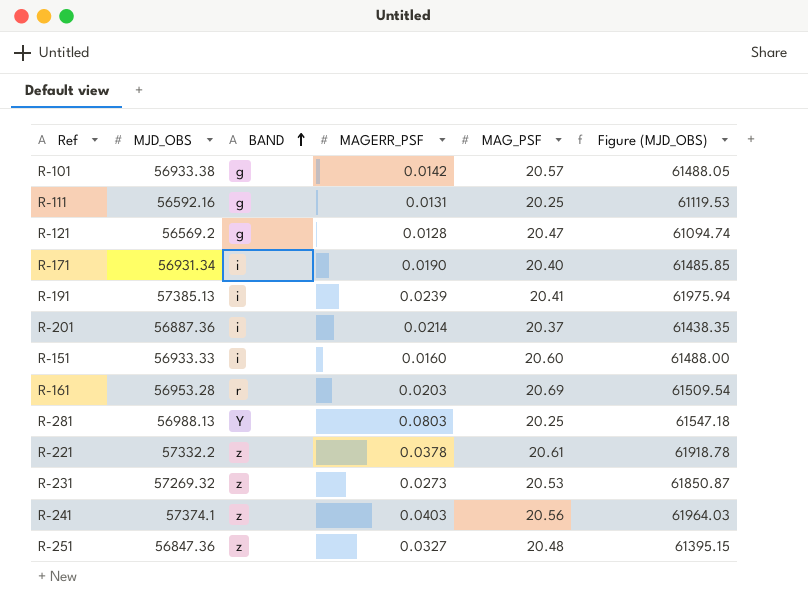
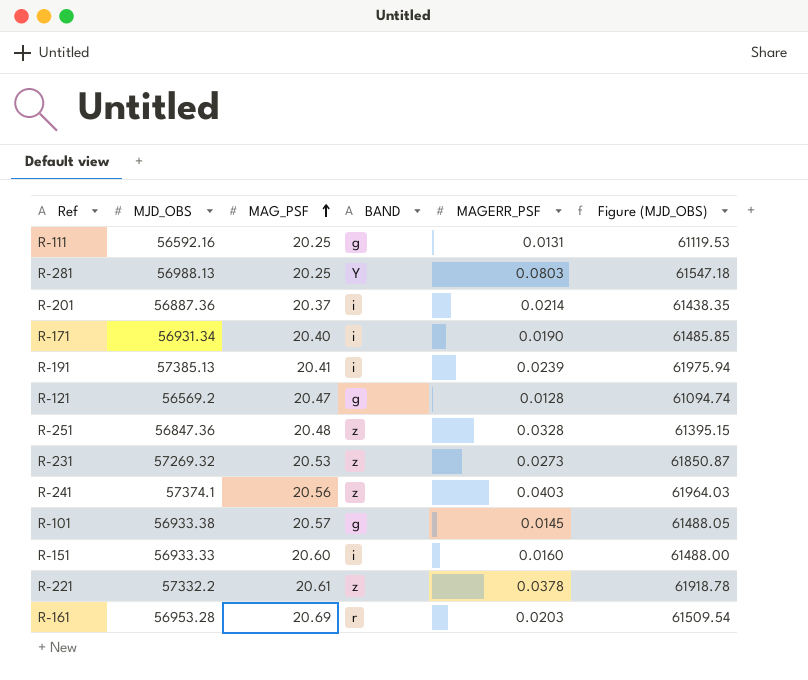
row order: BAND ascending -> MAG_PSF ascending
column MAG_PSF | position: 5 -> 3
R-251 | MAGERR_PSF: 0.0327 -> 0.0328
R-101 | MAGERR_PSF: 0.0142 -> 0.0145

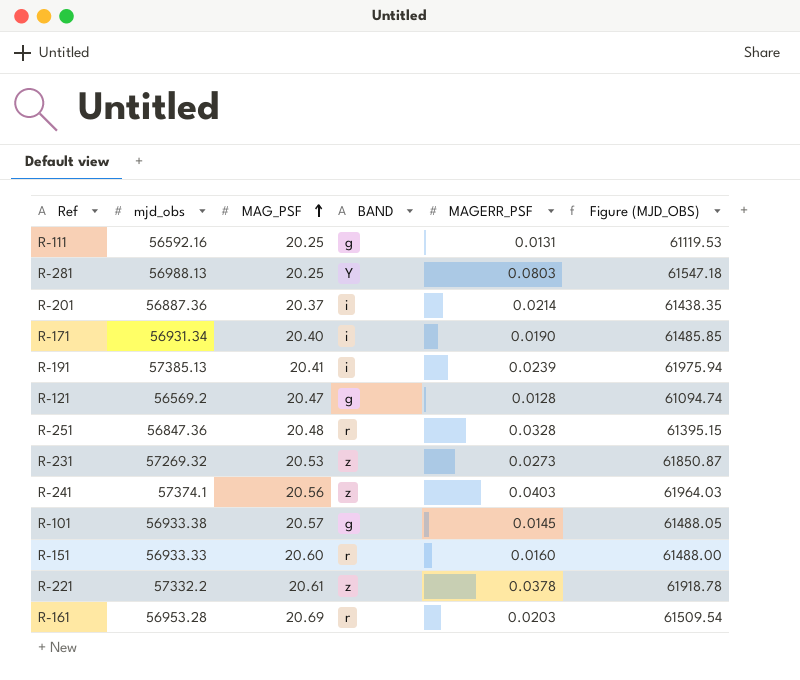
column name: MJD_OBS -> mjd_obs
R-251 | BAND: z -> r
R-151 | BAND: i -> r

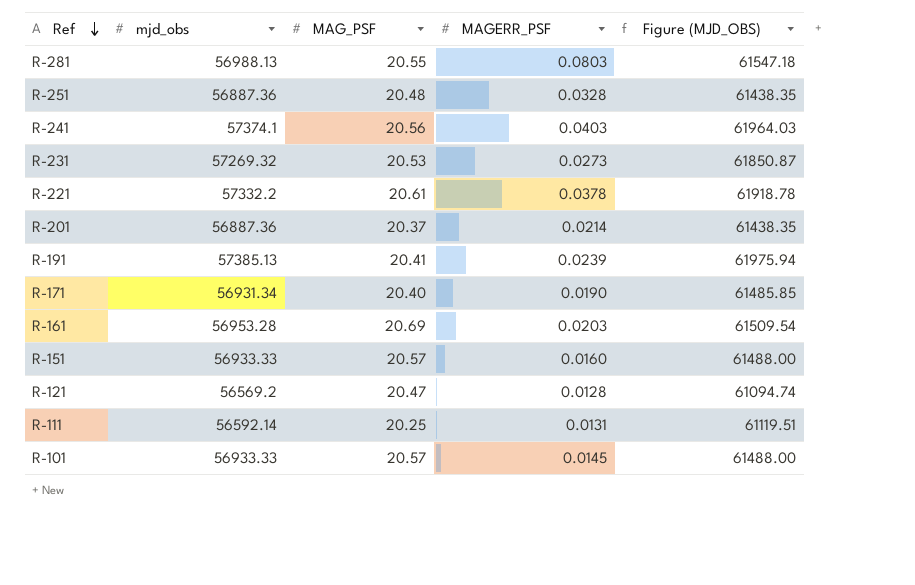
row order: MAG_PSF ascending -> Ref descending
column BAND | position: 4 -> none
R-281 | MAG_PSF: 20.25 -> 20.55
R-251 | mjd_obs: 56847.36 -> 56887.36
R-251 | Figure (MJD_OBS): 61395.15 -> 61438.35
R-151 | MAG_PSF: 20.60 -> 20.57
R-111 | mjd_obs: 56592.16 -> 56592.14
R-111 | Figure (MJD_OBS): 61119.53 -> 61119.51
R-101 | mjd_obs: 56933.38 -> 56933.33
R-101 | Figure (MJD_OBS): 61488.05 -> 61488.00

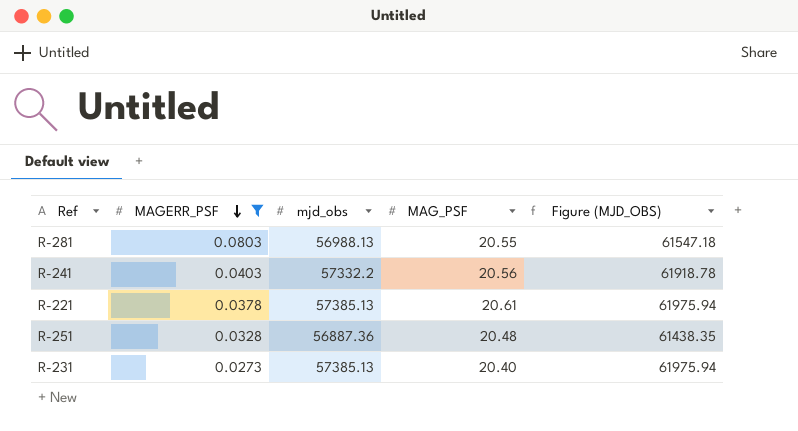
filter: none -> MAGERR_PSF >= 0.0273
row order: Ref descending -> MAGERR_PSF descending
column MAGERR_PSF | position: 4 -> 2
R-241 | mjd_obs: 57374.1 -> 57332.2
R-241 | Figure (MJD_OBS): 61964.03 -> 61918.78
R-221 | mjd_obs: 57332.2 -> 57385.13
R-221 | Figure (MJD_OBS): 61918.78 -> 61975.94
R-231 | mjd_obs: 57269.32 -> 57385.13
R-231 | MAG_PSF: 20.53 -> 20.40
R-231 | Figure (MJD_OBS): 61850.87 -> 61975.94

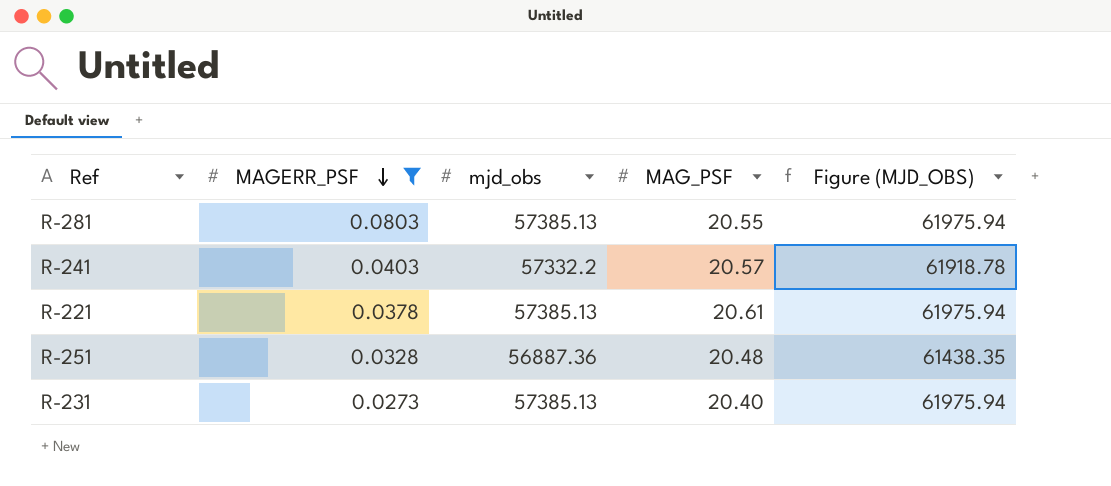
R-281 | mjd_obs: 56988.13 -> 57385.13
R-281 | Figure (MJD_OBS): 61547.18 -> 61975.94
R-241 | MAG_PSF: 20.56 -> 20.57

